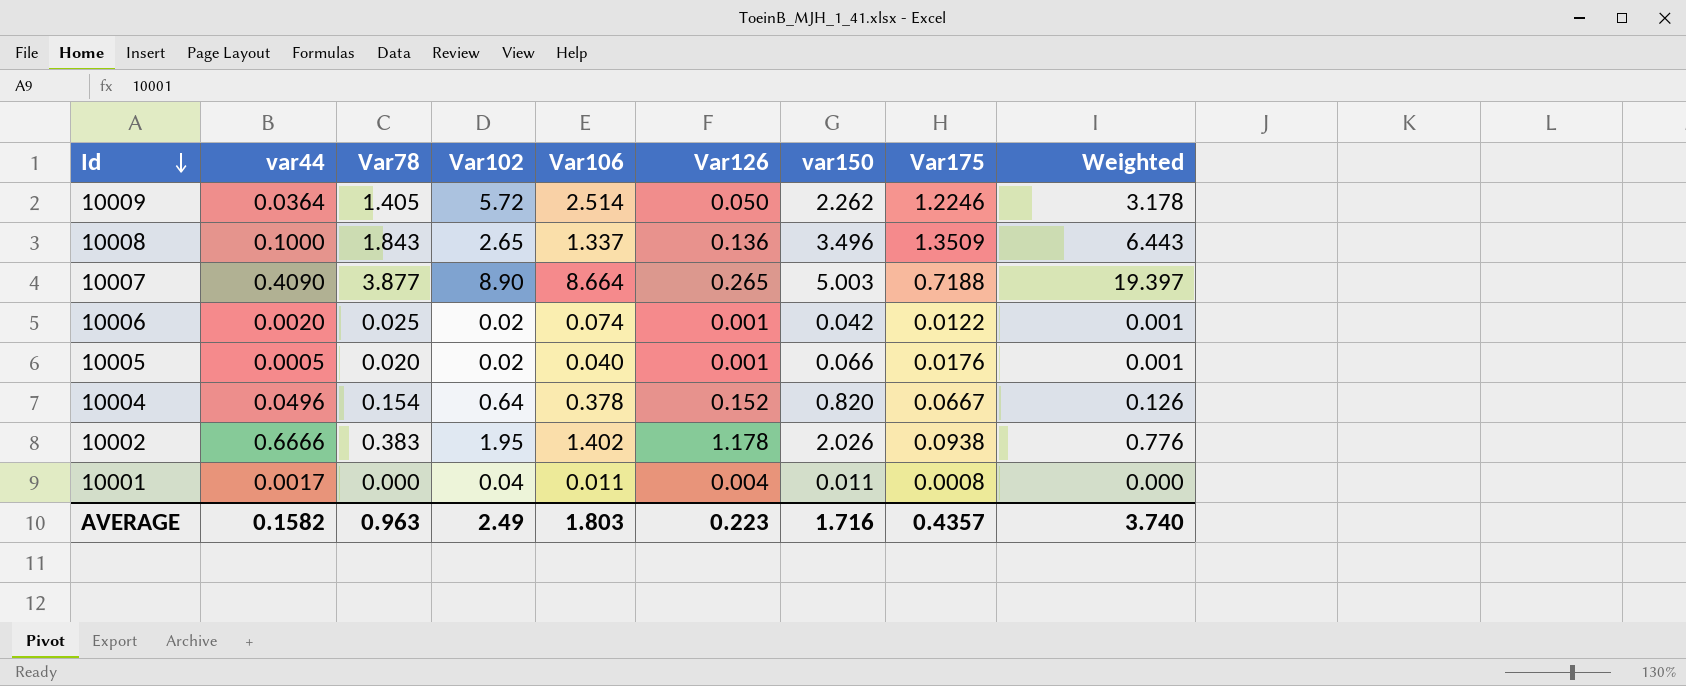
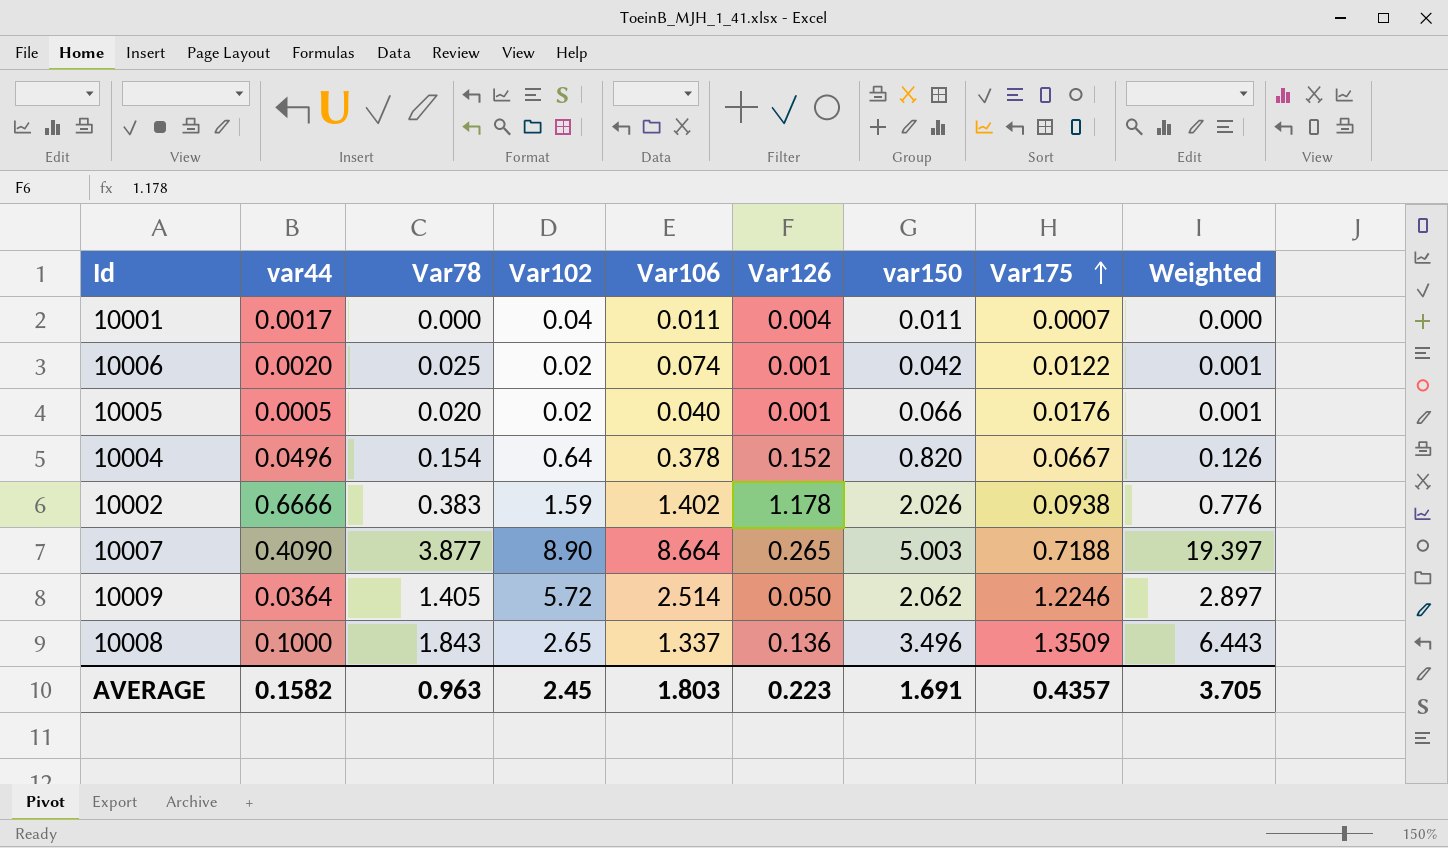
row order: Id descending -> Var175 ascending
10001 | Var175: 0.0008 -> 0.0007
10002 | Var102: 1.95 -> 1.59
10009 | var150: 2.262 -> 2.062
10009 | Weighted: 3.178 -> 2.897
AVERAGE | Var102: 2.49 -> 2.45
AVERAGE | var150: 1.716 -> 1.691
AVERAGE | Weighted: 3.740 -> 3.705

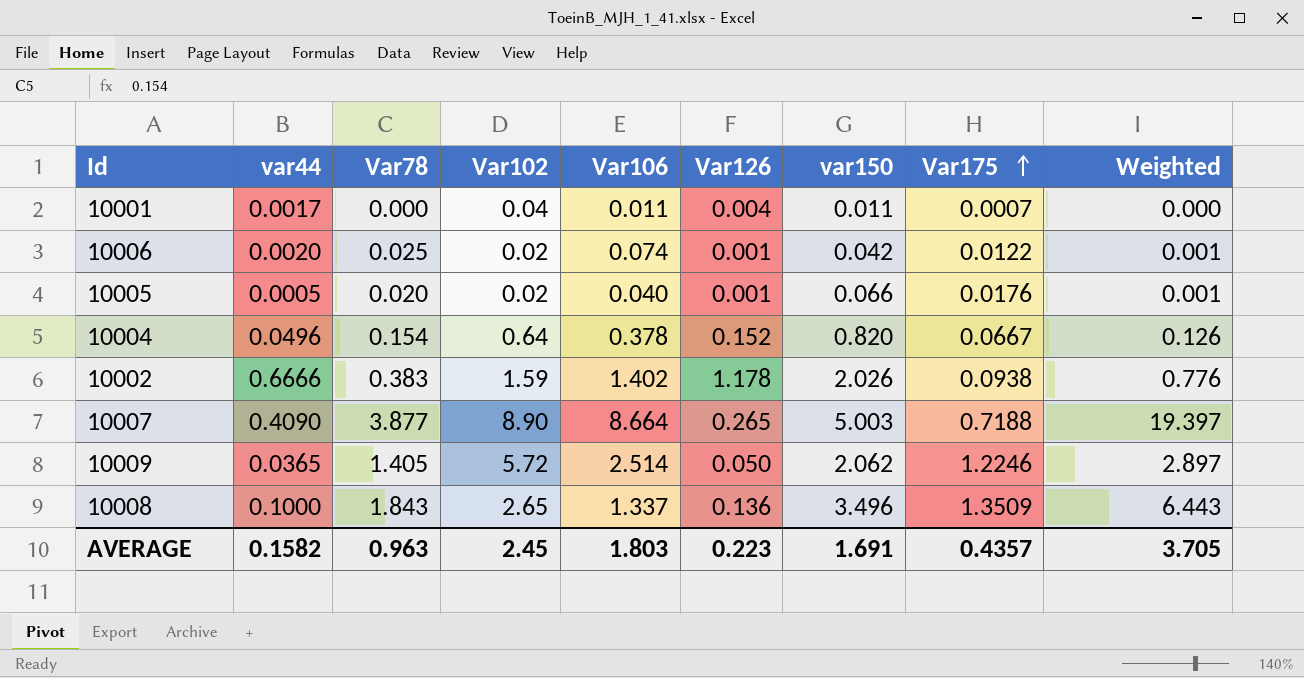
10009 | var44: 0.0364 -> 0.0365

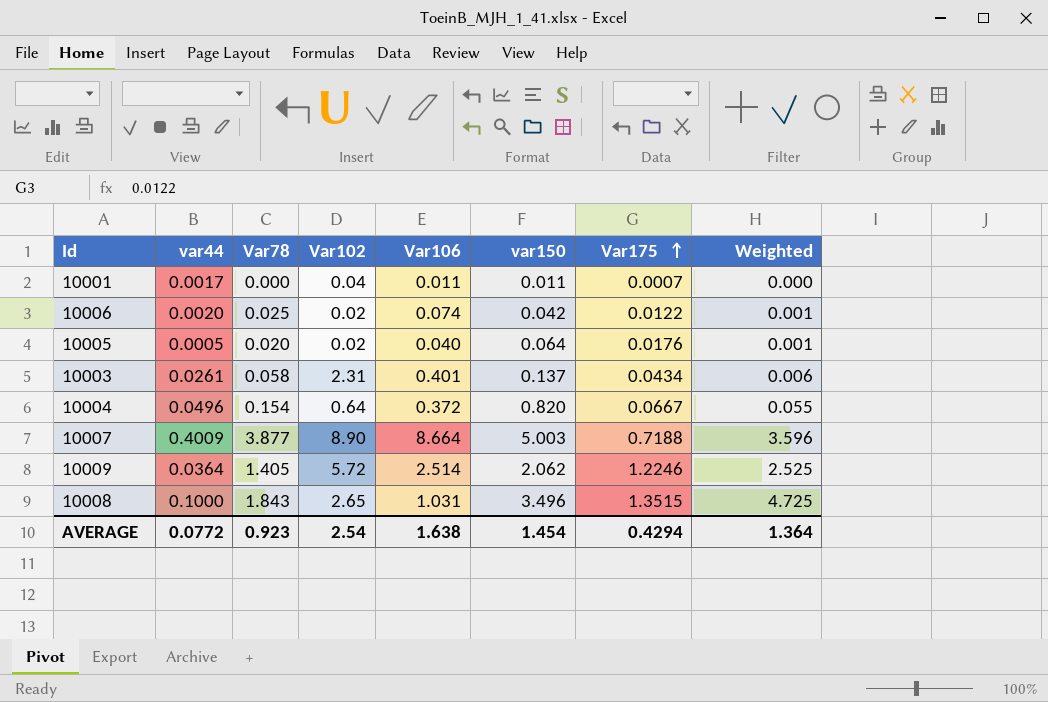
column Var126 | position: 6 -> none
column Weighted | formula: [Var78] * [var150] -> [var150] * [Var175]
row 10002: 0.6666 | 0.383 | 1.59 | 1.402 | 1.178 | 2.026 | 0.0938 | 0.776 -> none
10005 | var150: 0.066 -> 0.064
row 10003: none -> 0.0261 | 0.058 | 2.31 | 0.401 | 0.137 | 0.0434 | 0.006
10004 | Var106: 0.378 -> 0.372
10007 | var44: 0.4090 -> 0.4009
10009 | var44: 0.0365 -> 0.0364
10008 | Var106: 1.337 -> 1.031
10008 | Var175: 1.3509 -> 1.3515
AVERAGE | var44: 0.1582 -> 0.0772
AVERAGE | Var78: 0.963 -> 0.923
AVERAGE | Var102: 2.45 -> 2.54
AVERAGE | Var106: 1.803 -> 1.638
AVERAGE | var150: 1.691 -> 1.454
AVERAGE | Var175: 0.4357 -> 0.4294
AVERAGE | Weighted: 3.705 -> 1.364

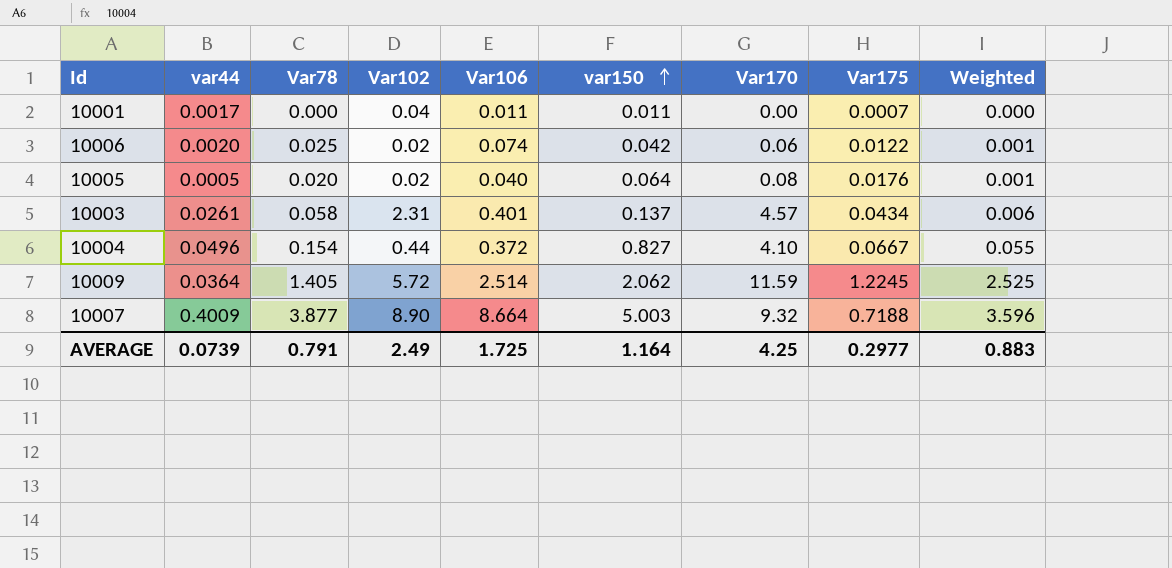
row order: Var175 ascending -> var150 ascending
column Var170 | position: none -> 7
row 10008: 0.1000 | 1.843 | 2.65 | 1.031 | 3.496 | 1.3515 | 4.725 -> none
10004 | Var102: 0.64 -> 0.44
10004 | var150: 0.820 -> 0.827
10009 | Var175: 1.2246 -> 1.2245
AVERAGE | var44: 0.0772 -> 0.0739
AVERAGE | Var78: 0.923 -> 0.791
AVERAGE | Var102: 2.54 -> 2.49
AVERAGE | Var106: 1.638 -> 1.725
AVERAGE | var150: 1.454 -> 1.164
AVERAGE | Var175: 0.4294 -> 0.2977
AVERAGE | Weighted: 1.364 -> 0.883

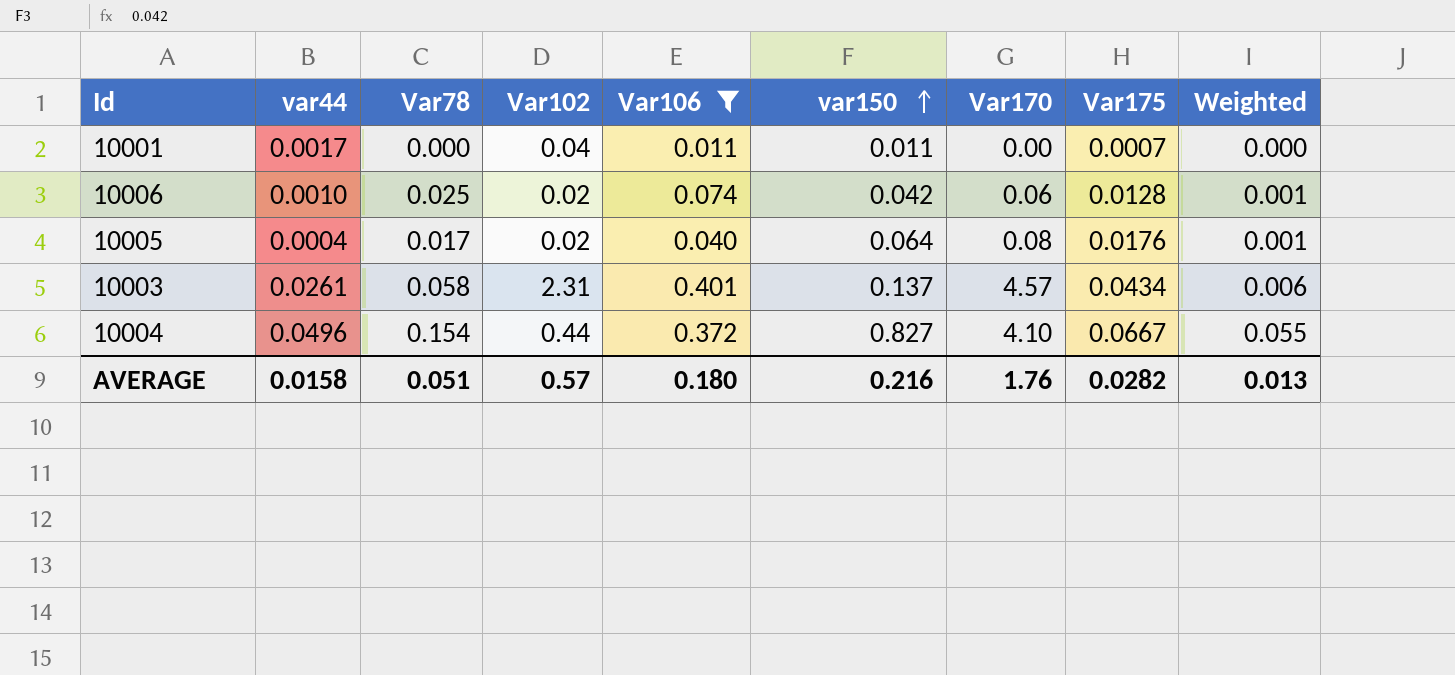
filter: none -> Var106 <= 0.401
10006 | var44: 0.0020 -> 0.0010
10006 | Var175: 0.0122 -> 0.0128
10005 | var44: 0.0005 -> 0.0004
10005 | Var78: 0.020 -> 0.017
AVERAGE | var44: 0.0739 -> 0.0158
AVERAGE | Var78: 0.791 -> 0.051
AVERAGE | Var102: 2.49 -> 0.57
AVERAGE | Var106: 1.725 -> 0.180
AVERAGE | var150: 1.164 -> 0.216
AVERAGE | Var170: 4.25 -> 1.76
AVERAGE | Var175: 0.2977 -> 0.0282
AVERAGE | Weighted: 0.883 -> 0.013

